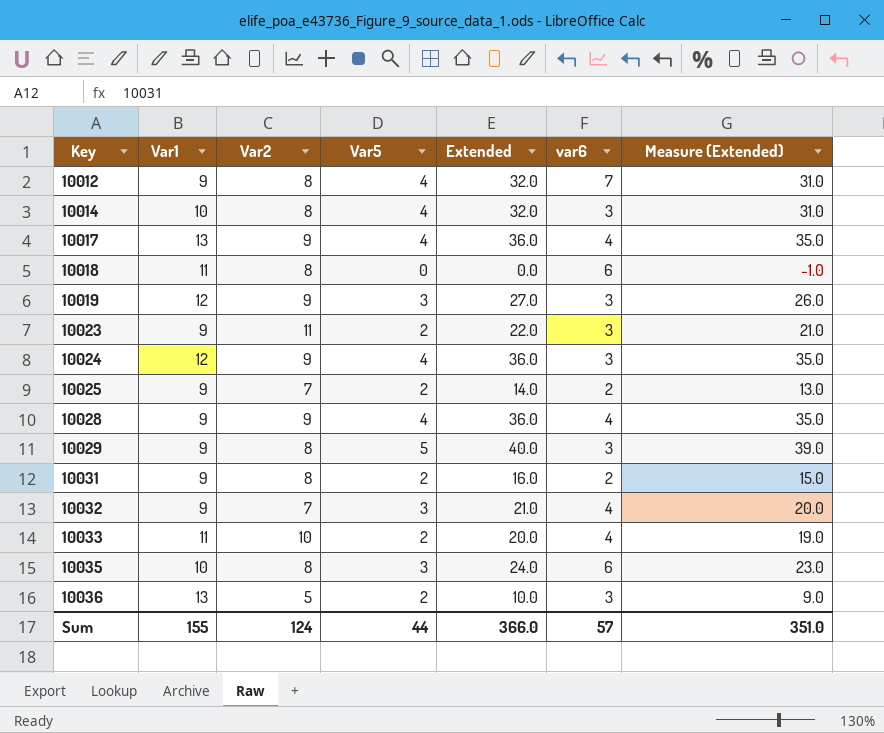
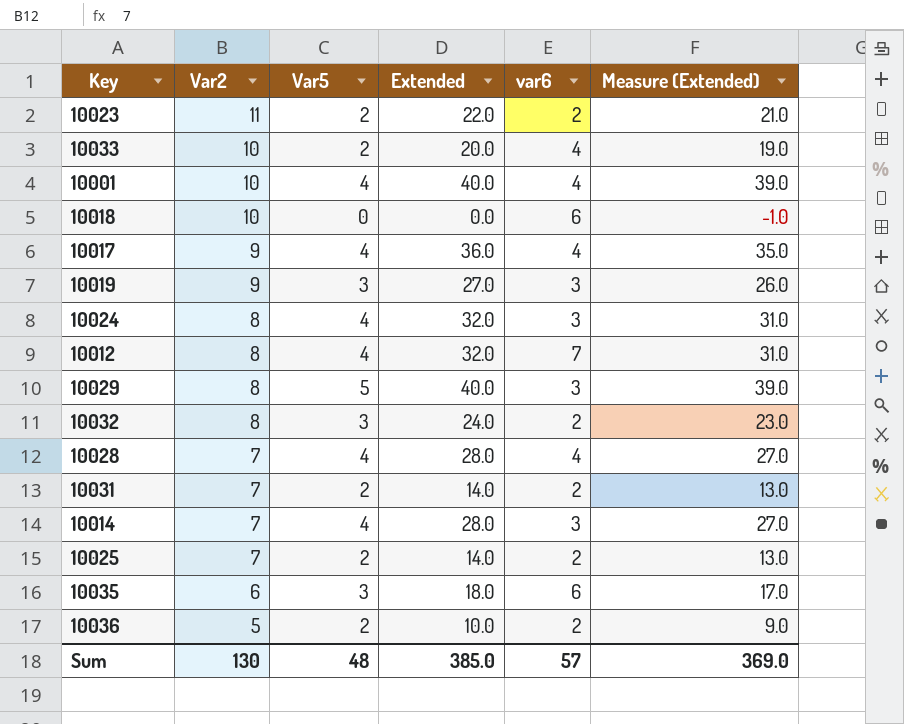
row order: Key ascending -> Var2 descending
column Var1 | position: 2 -> none
10023 | var6: 3 -> 2
row 10001: none -> 10 | 4 | 40.0 | 4 | 39.0
10018 | Var2: 8 -> 10
10024 | Var2: 9 -> 8
10024 | Extended: 36.0 -> 32.0
10024 | Measure (Extended): 35.0 -> 31.0
10032 | Var2: 7 -> 8
10032 | Extended: 21.0 -> 24.0
10032 | var6: 4 -> 2
10032 | Measure (Extended): 20.0 -> 23.0
10028 | Var2: 9 -> 7
10028 | Extended: 36.0 -> 28.0
10028 | Measure (Extended): 35.0 -> 27.0
10031 | Var2: 8 -> 7
10031 | Extended: 16.0 -> 14.0
10031 | Measure (Extended): 15.0 -> 13.0
10014 | Var2: 8 -> 7
10014 | Extended: 32.0 -> 28.0
10014 | Measure (Extended): 31.0 -> 27.0
10035 | Var2: 8 -> 6
10035 | Extended: 24.0 -> 18.0
10035 | Measure (Extended): 23.0 -> 17.0
10036 | var6: 3 -> 2
Sum | Var2: 124 -> 130
Sum | Var5: 44 -> 48
Sum | Extended: 366.0 -> 385.0
Sum | Measure (Extended): 351.0 -> 369.0

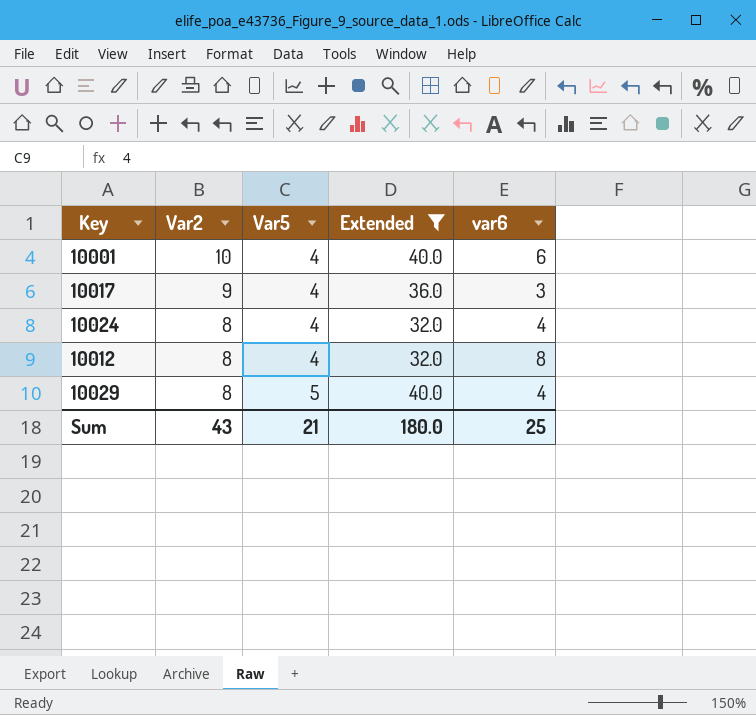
filter: none -> Extended >= 32.0
column Measure (Extended) | formula: [Extended] - 1 -> none
10001 | var6: 4 -> 6
10017 | var6: 4 -> 3
10024 | var6: 3 -> 4
10012 | var6: 7 -> 8
10029 | var6: 3 -> 4
Sum | Var2: 130 -> 43
Sum | Var5: 48 -> 21
Sum | Extended: 385.0 -> 180.0
Sum | var6: 57 -> 25

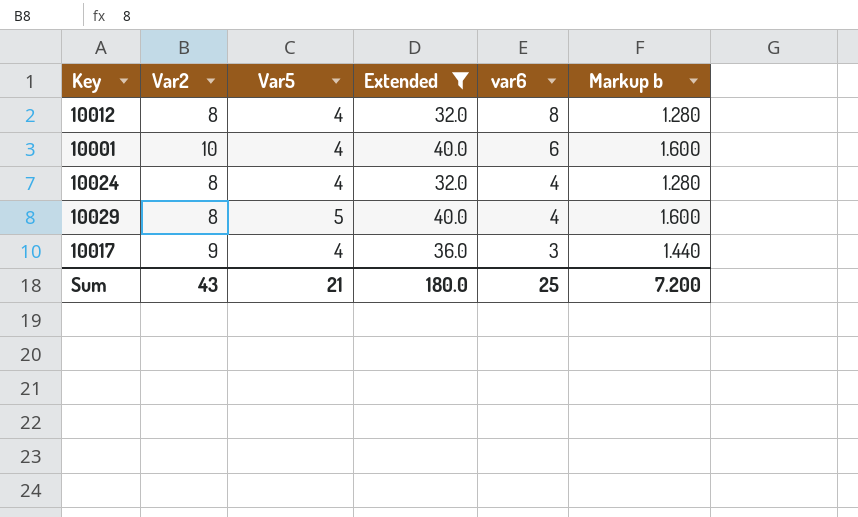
row order: Var2 descending -> var6 descending
column Markup b | formula: none -> [Extended] * 0.04

